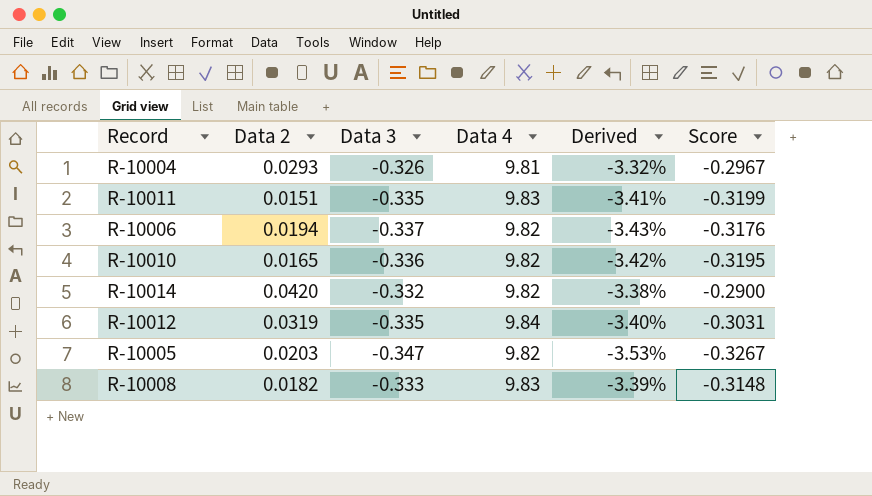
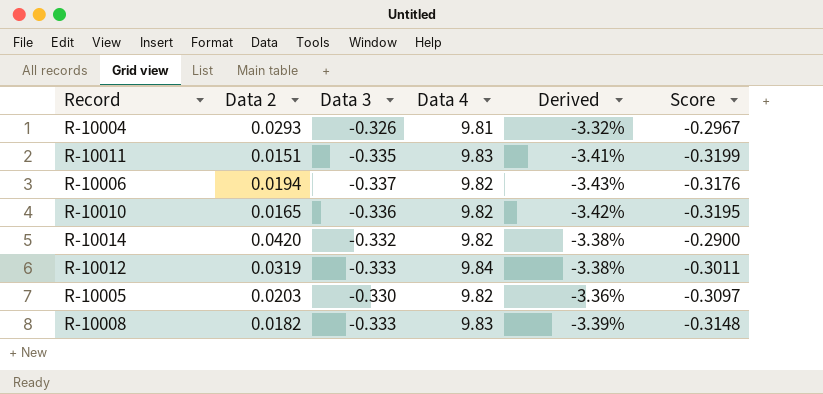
R-10012 | Data 3: -0.335 -> -0.333
R-10012 | Derived: -3.40% -> -3.38%
R-10012 | Score: -0.3031 -> -0.3011
R-10005 | Data 3: -0.347 -> -0.330
R-10005 | Derived: -3.53% -> -3.36%
R-10005 | Score: -0.3267 -> -0.3097

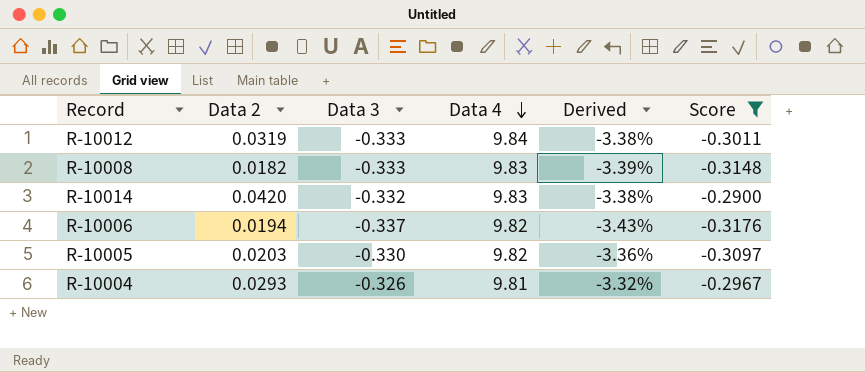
filter: none -> Score >= -0.3176
row order: none -> Data 4 descending
R-10014 | Data 4: 9.82 -> 9.83

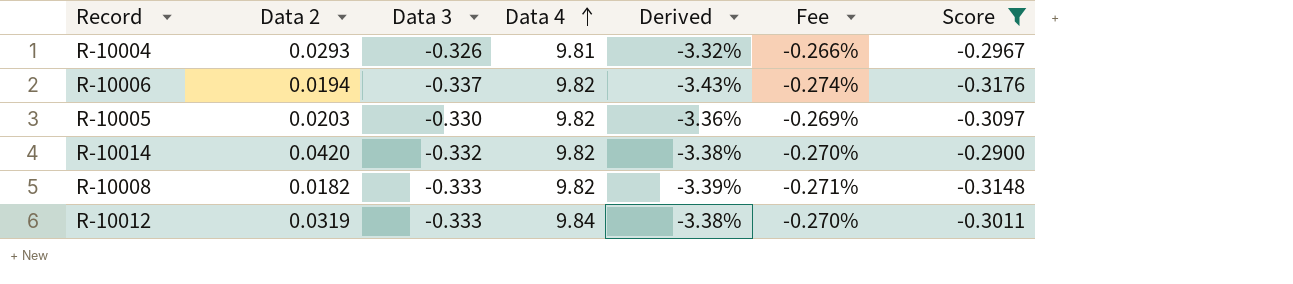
row order: Data 4 descending -> Data 4 ascending
column Fee | formula: none -> [Derived] * 0.08
R-10014 | Data 4: 9.83 -> 9.82
R-10008 | Data 4: 9.83 -> 9.82

